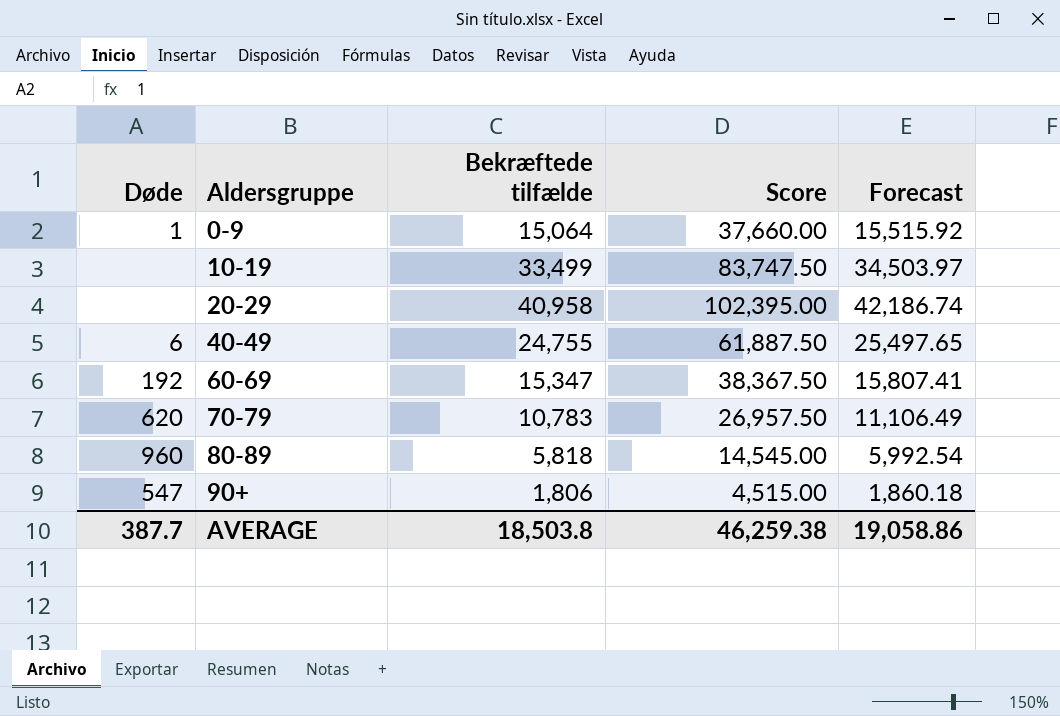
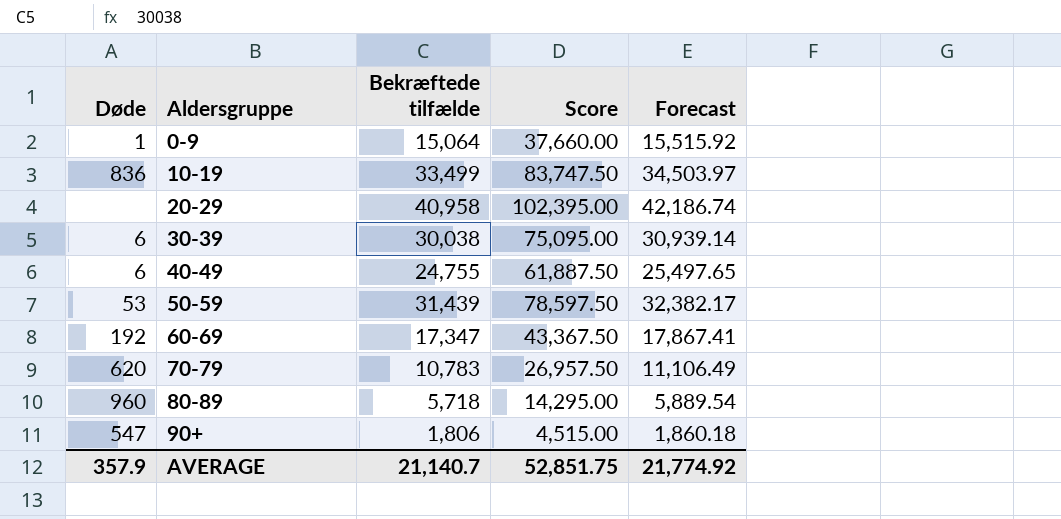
10-19 | Døde: none -> 836
row 30-39: none -> 6 | 30,038 | 75,095.00 | 30,939.14
row 50-59: none -> 53 | 31,439 | 78,597.50 | 32,382.17
60-69 | Bekræftede tilfælde: 15,347 -> 17,347
60-69 | Score: 38,367.50 -> 43,367.50
60-69 | Forecast: 15,807.41 -> 17,867.41
80-89 | Bekræftede tilfælde: 5,818 -> 5,718
80-89 | Score: 14,545.00 -> 14,295.00
80-89 | Forecast: 5,992.54 -> 5,889.54
AVERAGE | Døde: 387.7 -> 357.9
AVERAGE | Bekræftede tilfælde: 18,503.8 -> 21,140.7
AVERAGE | Score: 46,259.38 -> 52,851.75
AVERAGE | Forecast: 19,058.86 -> 21,774.92

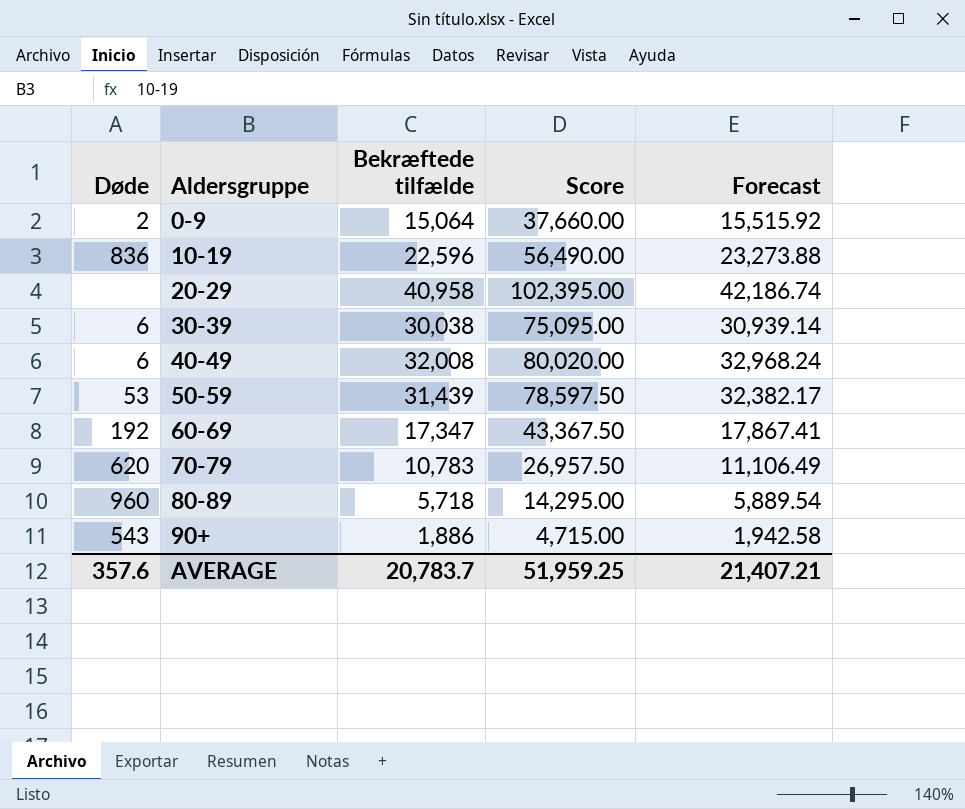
0-9 | Døde: 1 -> 2
10-19 | Bekræftede tilfælde: 33,499 -> 22,596
10-19 | Score: 83,747.50 -> 56,490.00
10-19 | Forecast: 34,503.97 -> 23,273.88
40-49 | Bekræftede tilfælde: 24,755 -> 32,008
40-49 | Score: 61,887.50 -> 80,020.00
40-49 | Forecast: 25,497.65 -> 32,968.24
90+ | Døde: 547 -> 543
90+ | Bekræftede tilfælde: 1,806 -> 1,886
90+ | Score: 4,515.00 -> 4,715.00
90+ | Forecast: 1,860.18 -> 1,942.58
AVERAGE | Døde: 357.9 -> 357.6
AVERAGE | Bekræftede tilfælde: 21,140.7 -> 20,783.7
AVERAGE | Score: 52,851.75 -> 51,959.25
AVERAGE | Forecast: 21,774.92 -> 21,407.21

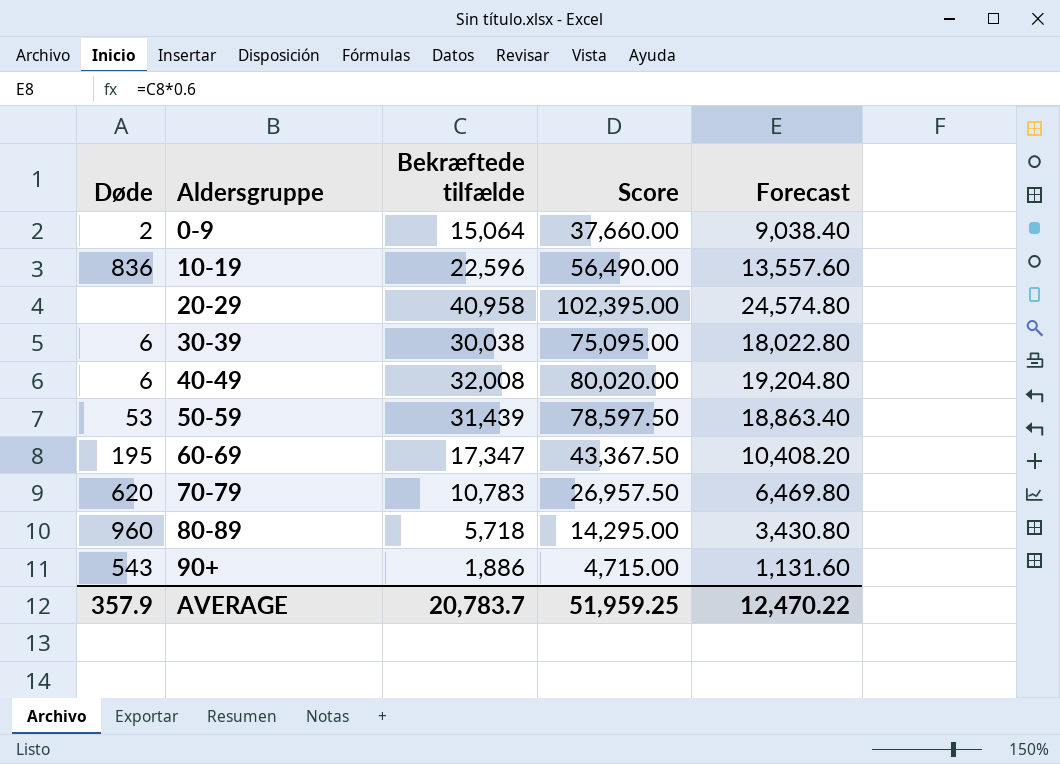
column Forecast | formula: [Bekræftede tilfælde] * 1.03 -> [Bekræftede tilfælde] * 0.6
60-69 | Døde: 192 -> 195
AVERAGE | Døde: 357.6 -> 357.9
AVERAGE | Forecast: 21,407.21 -> 12,470.22

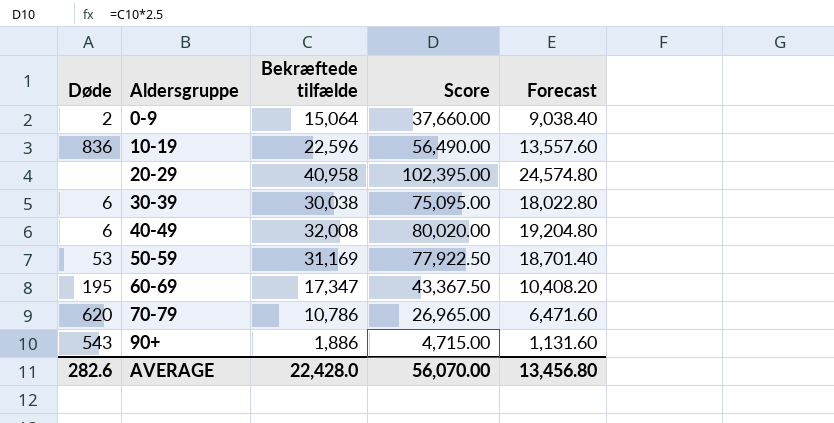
row 80-89: 960 | 5,718 | 14,295.00 | 3,430.80 -> none
50-59 | Bekræftede tilfælde: 31,439 -> 31,169
50-59 | Score: 78,597.50 -> 77,922.50
50-59 | Forecast: 18,863.40 -> 18,701.40
70-79 | Bekræftede tilfælde: 10,783 -> 10,786
70-79 | Score: 26,957.50 -> 26,965.00
70-79 | Forecast: 6,469.80 -> 6,471.60
AVERAGE | Døde: 357.9 -> 282.6
AVERAGE | Bekræftede tilfælde: 20,783.7 -> 22,428.0
AVERAGE | Score: 51,959.25 -> 56,070.00
AVERAGE | Forecast: 12,470.22 -> 13,456.80

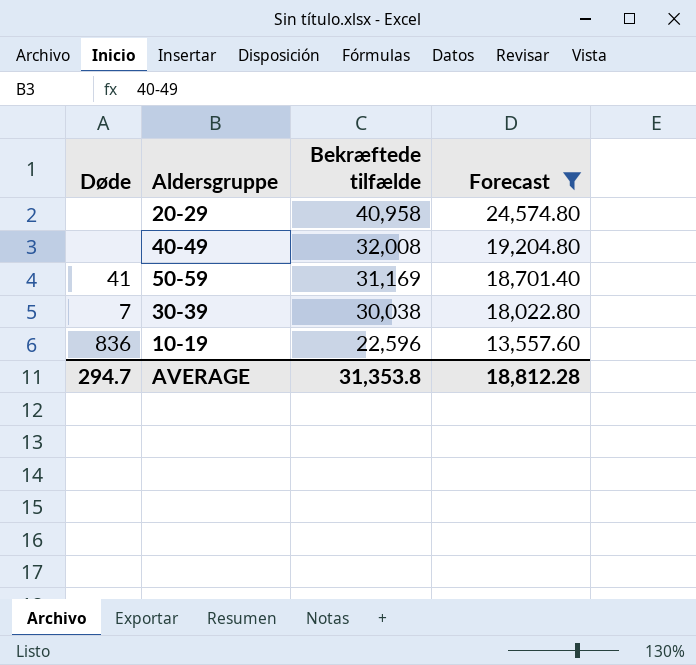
filter: none -> Forecast >= 13,557.60
row order: Aldersgruppe ascending -> Bekræftede tilfælde descending
column Score | formula: [Bekræftede tilfælde] * 2.5 -> none
40-49 | Døde: 6 -> none
50-59 | Døde: 53 -> 41
30-39 | Døde: 6 -> 7
AVERAGE | Døde: 282.6 -> 294.7
AVERAGE | Bekræftede tilfælde: 22,428.0 -> 31,353.8
AVERAGE | Forecast: 13,456.80 -> 18,812.28

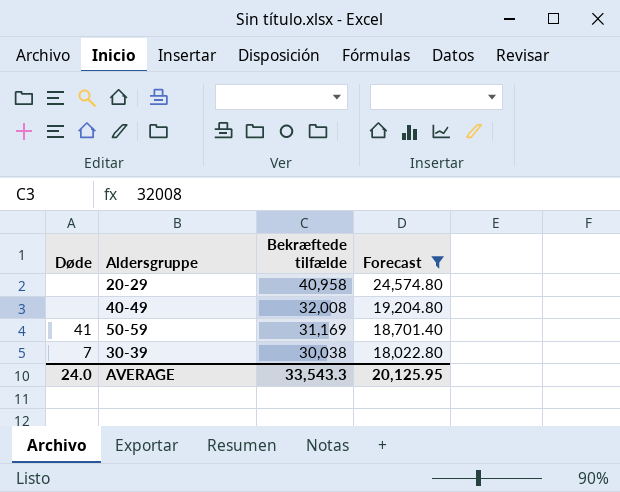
row 10-19: 836 | 22,596 | 13,557.60 -> none
AVERAGE | Døde: 294.7 -> 24.0
AVERAGE | Bekræftede tilfælde: 31,353.8 -> 33,543.3
AVERAGE | Forecast: 18,812.28 -> 20,125.95

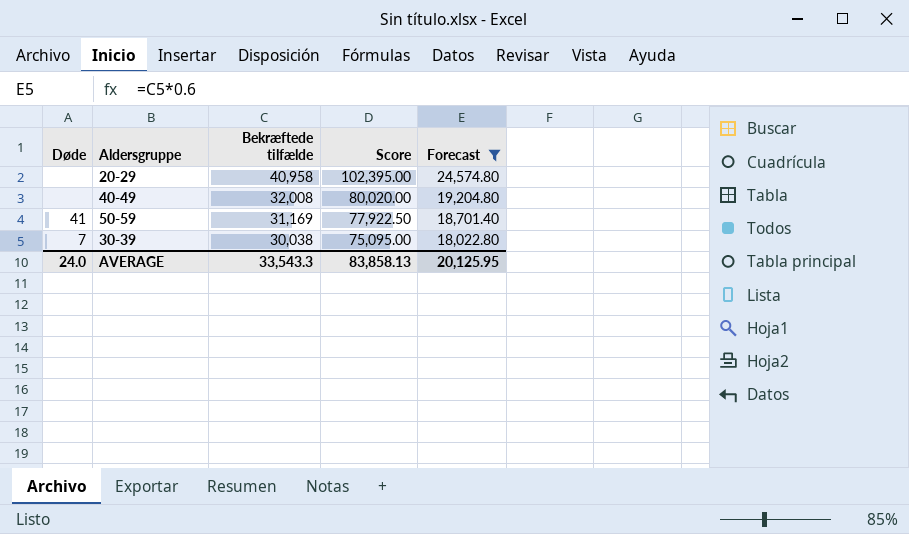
column Score | formula: none -> [Bekræftede tilfælde] * 2.5

